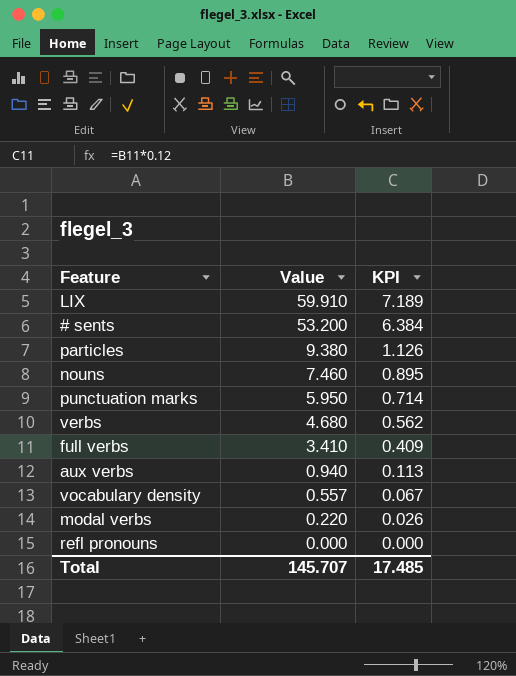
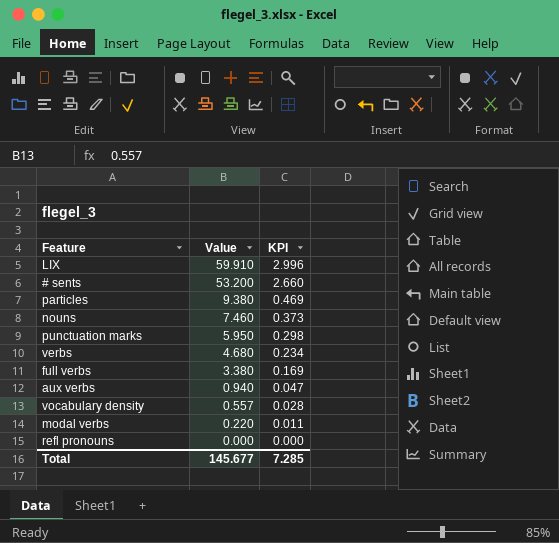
column KPI | formula: [Value] * 0.12 -> [Value] * 0.05
full verbs | Value: 3.410 -> 3.380
Total | Value: 145.707 -> 145.677
Total | KPI: 17.485 -> 7.285

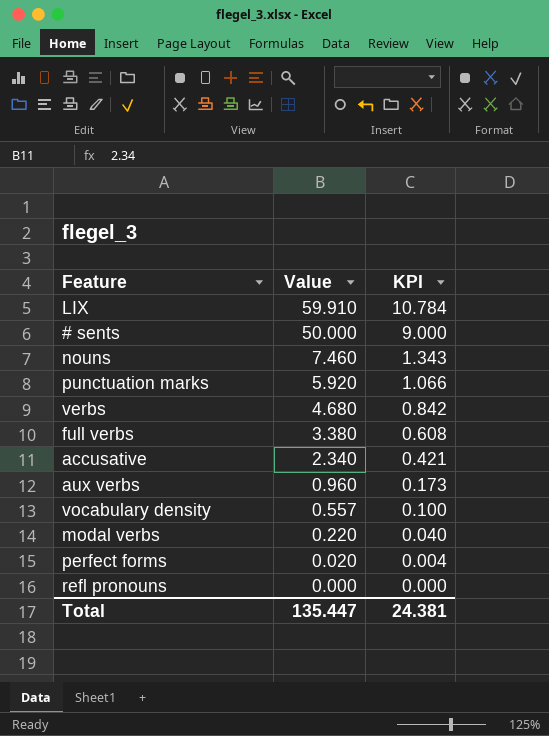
column KPI | formula: [Value] * 0.05 -> [Value] * 0.18
row particles: 9.380 | 0.469 -> none
# sents | Value: 53.200 -> 50.000
punctuation marks | Value: 5.950 -> 5.920
row accusative: none -> 2.340 | 0.421
aux verbs | Value: 0.940 -> 0.960
row perfect forms: none -> 0.020 | 0.004
Total | Value: 145.677 -> 135.447
Total | KPI: 7.285 -> 24.381

